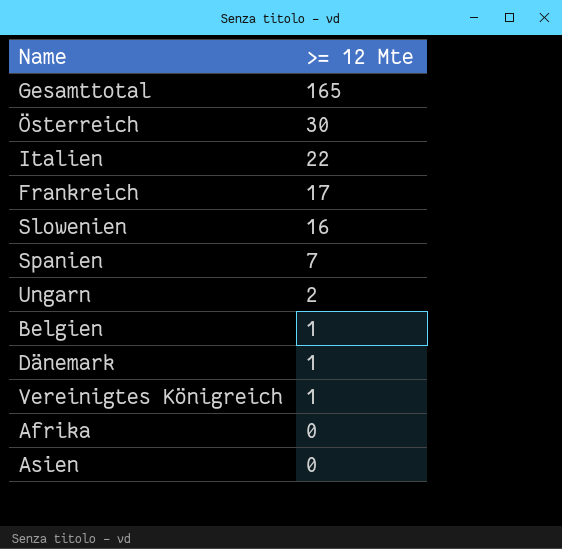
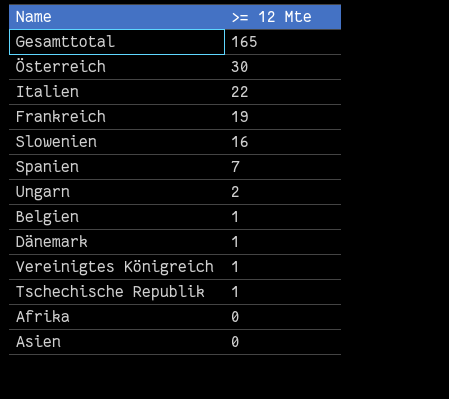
Frankreich | >= 12 Mte: 17 -> 19
row Tschechische Republik: none -> 1

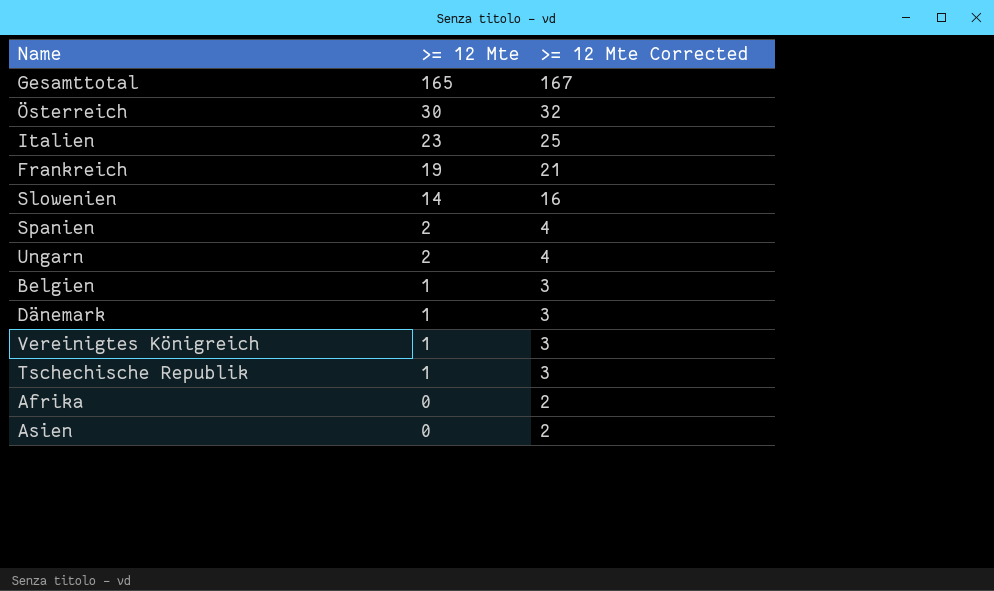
column >= 12 Mte Corrected | formula: none -> [>= 12 Mte] + 2
Italien | >= 12 Mte: 22 -> 23
Slowenien | >= 12 Mte: 16 -> 14
Spanien | >= 12 Mte: 7 -> 2

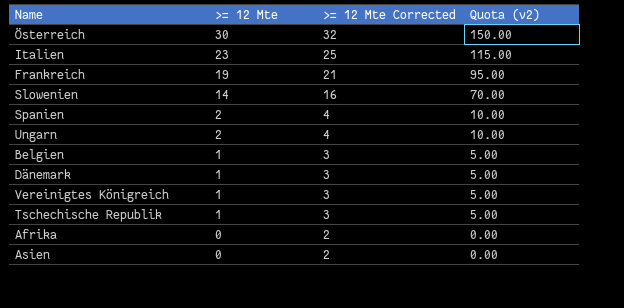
column Quota (v2) | formula: none -> [>= 12 Mte] * 5
row Gesamttotal: 165 | 167 -> none

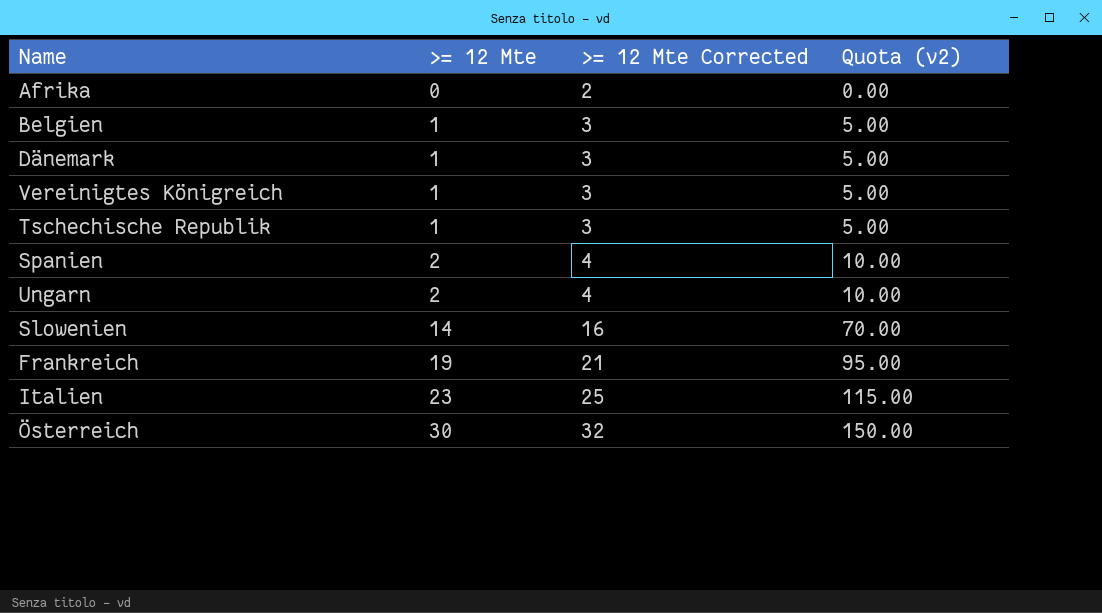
row order: >= 12 Mte descending -> >= 12 Mte ascending
row Asien: 0 | 2 | 0.00 -> none

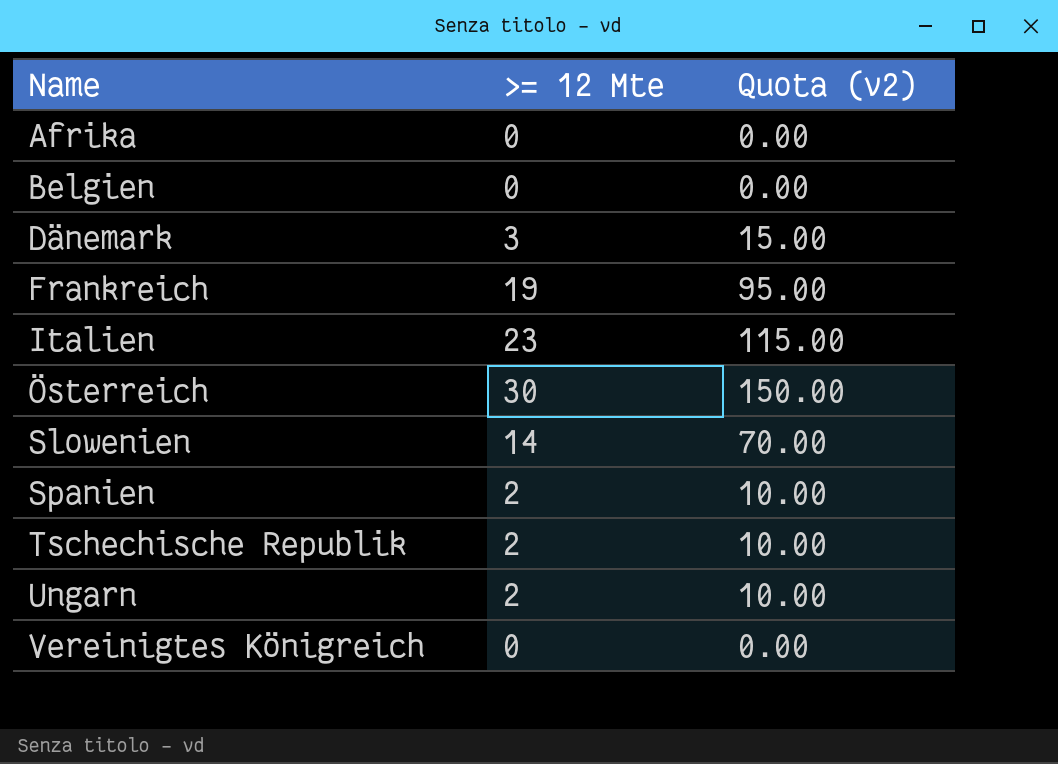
row order: >= 12 Mte ascending -> Name ascending
column >= 12 Mte Corrected | formula: [>= 12 Mte] + 2 -> none
Belgien | >= 12 Mte: 1 -> 0
Belgien | Quota (v2): 5.00 -> 0.00
Dänemark | >= 12 Mte: 1 -> 3
Dänemark | Quota (v2): 5.00 -> 15.00
Tschechische Republik | >= 12 Mte: 1 -> 2
Tschechische Republik | Quota (v2): 5.00 -> 10.00
Vereinigtes Königreich | >= 12 Mte: 1 -> 0
Vereinigtes Königreich | Quota (v2): 5.00 -> 0.00

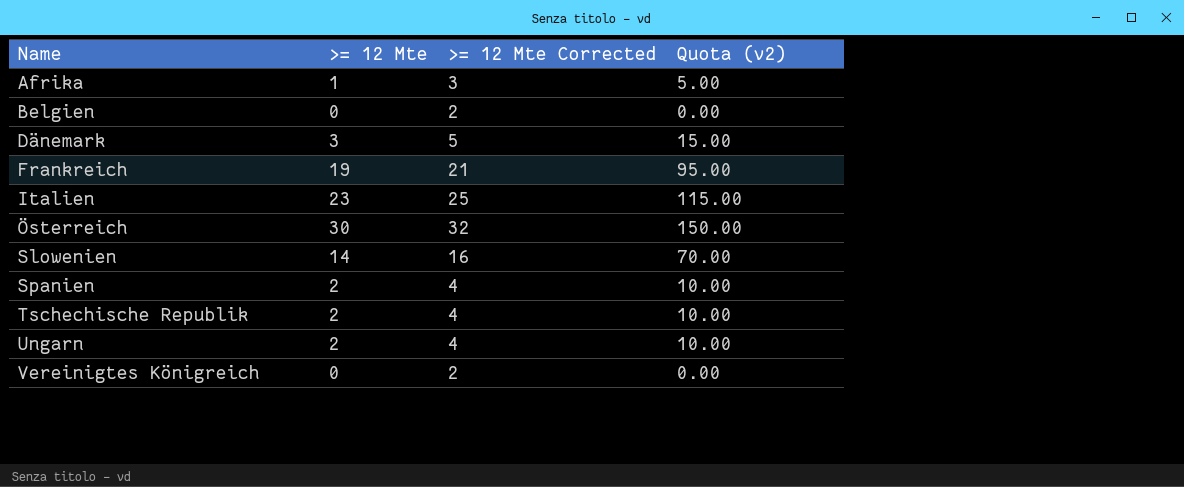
column >= 12 Mte Corrected | formula: none -> [>= 12 Mte] + 2
Afrika | >= 12 Mte: 0 -> 1
Afrika | Quota (v2): 0.00 -> 5.00

